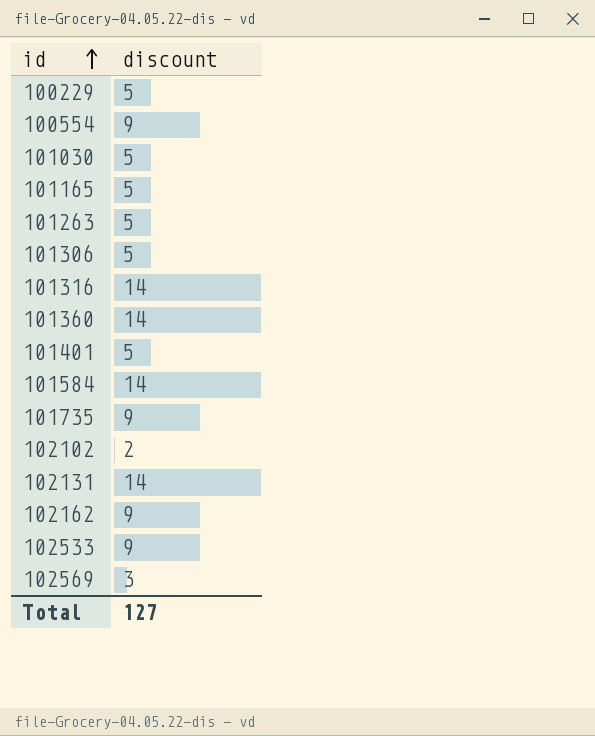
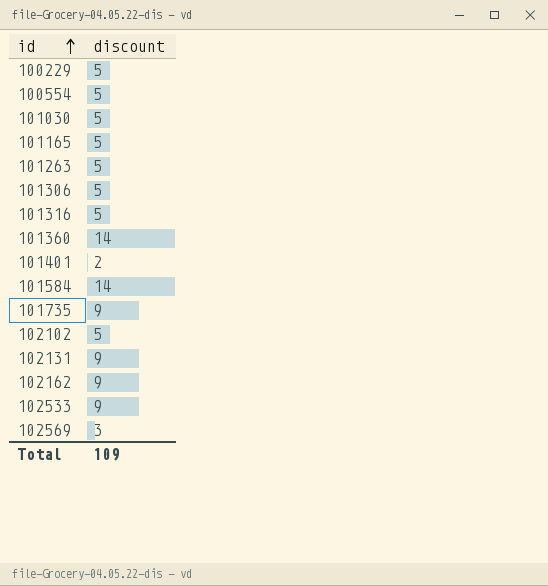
100554 | discount: 9 -> 5
101316 | discount: 14 -> 5
101401 | discount: 5 -> 2
102102 | discount: 2 -> 5
102131 | discount: 14 -> 9
Total | discount: 127 -> 109

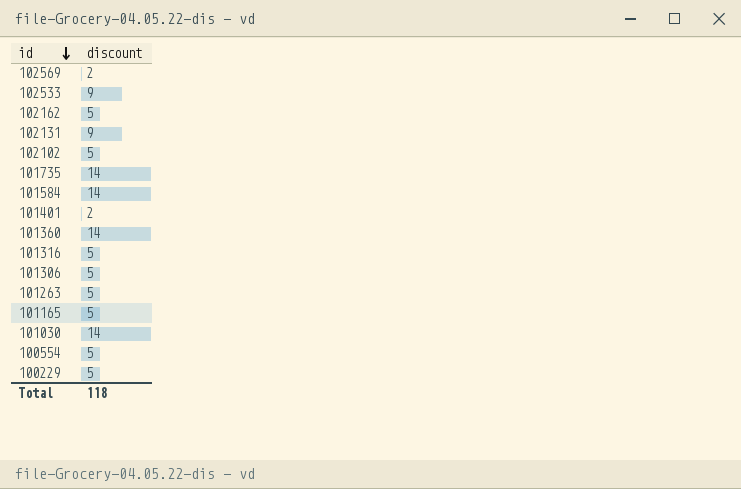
row order: id ascending -> id descending
102569 | discount: 3 -> 2
102162 | discount: 9 -> 5
101735 | discount: 9 -> 14
101030 | discount: 5 -> 14
Total | discount: 109 -> 118

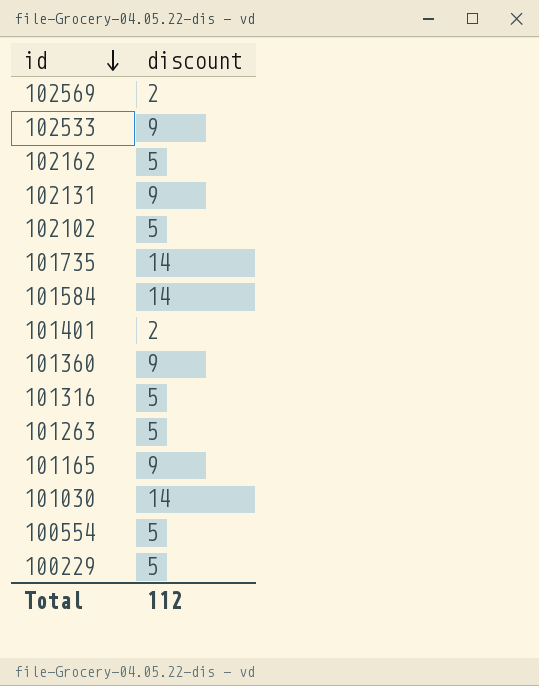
row 101306: 5 -> none
101360 | discount: 14 -> 9
101165 | discount: 5 -> 9
Total | discount: 118 -> 112

